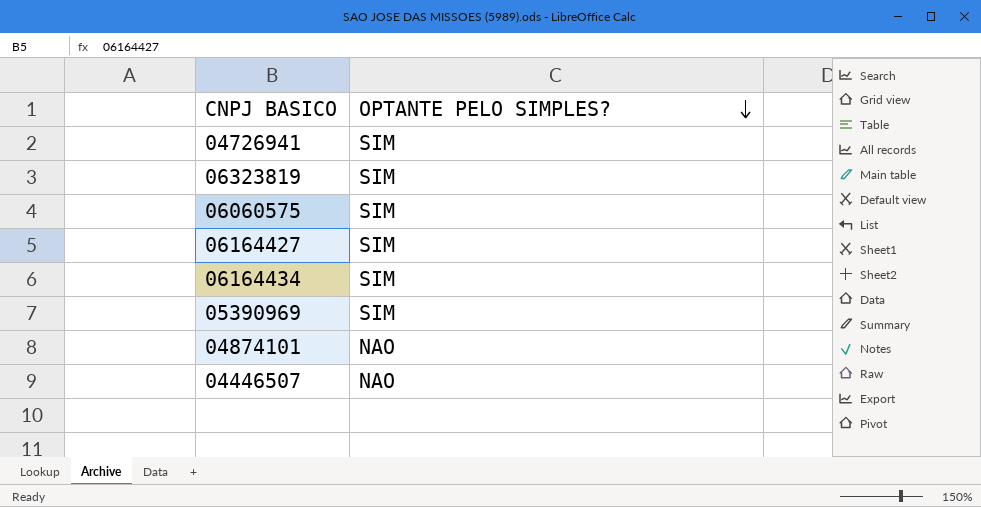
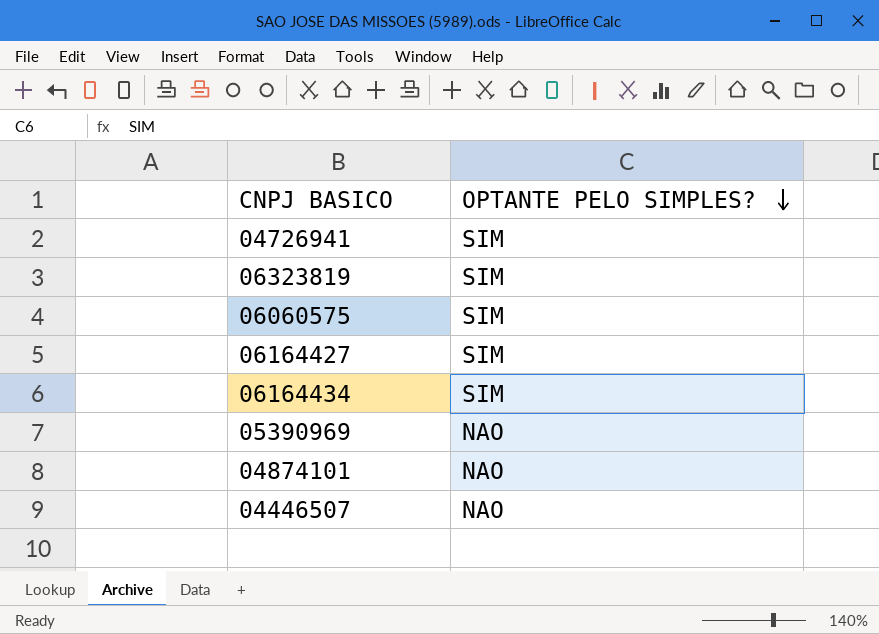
05390969 | OPTANTE PELO SIMPLES?: SIM -> NAO

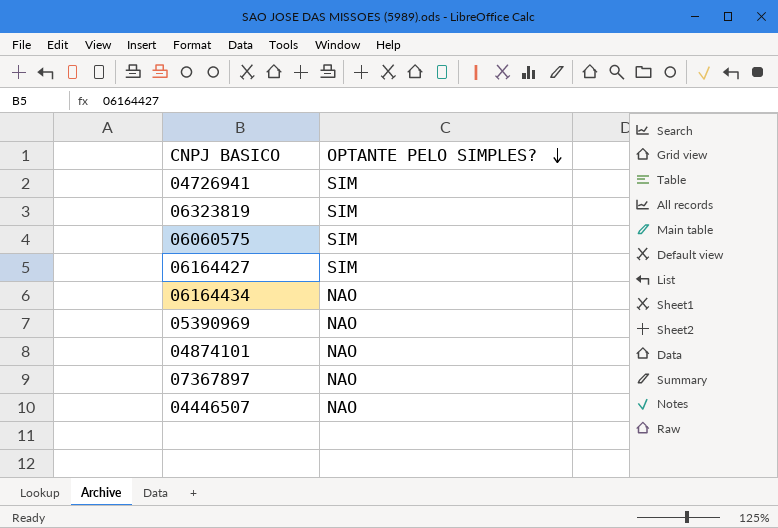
06164434 | OPTANTE PELO SIMPLES?: SIM -> NAO
row 07367897: none -> NAO

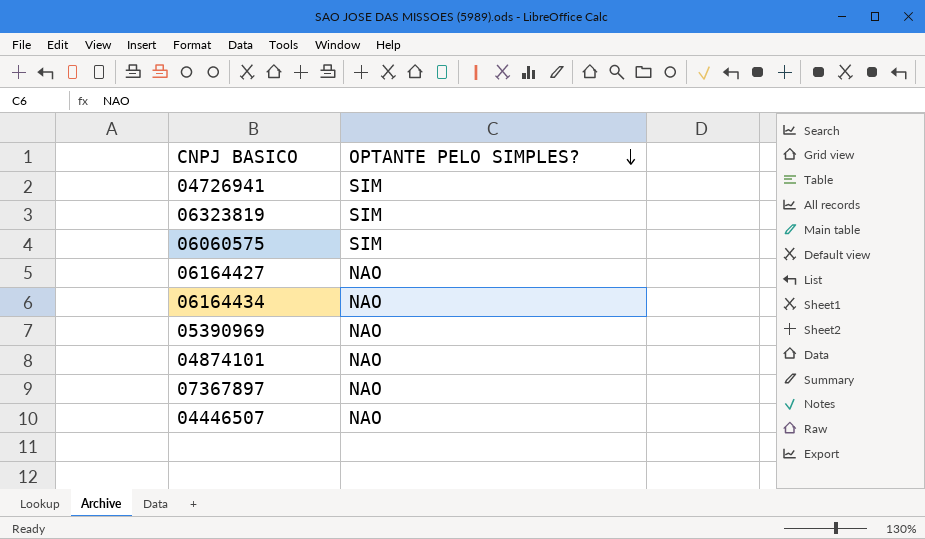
06164427 | OPTANTE PELO SIMPLES?: SIM -> NAO

